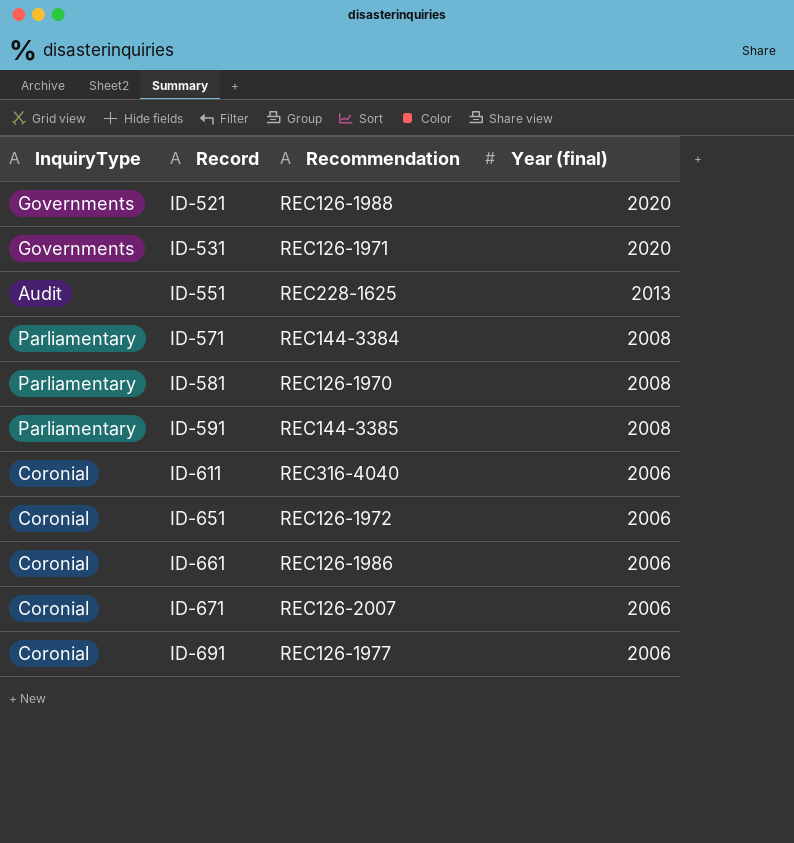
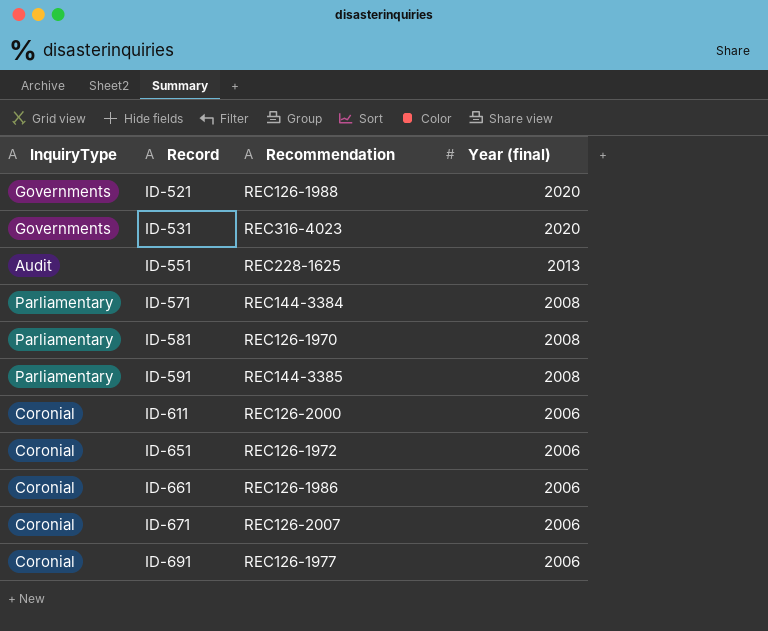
ID-531 | Recommendation: REC126-1971 -> REC316-4023
ID-611 | Recommendation: REC316-4040 -> REC126-2000

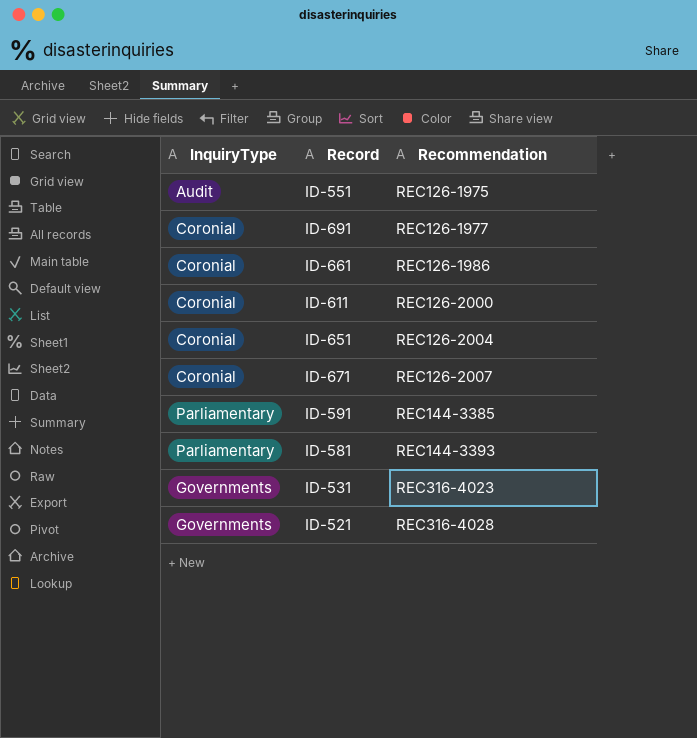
row order: Record ascending -> Recommendation ascending
column Year (final) | position: 4 -> none
row ID-571: Parliamentary | REC144-3384 | 2008 -> none
ID-551 | Recommendation: REC228-1625 -> REC126-1975
ID-651 | Recommendation: REC126-1972 -> REC126-2004
ID-581 | Recommendation: REC126-1970 -> REC144-3393
ID-521 | Recommendation: REC126-1988 -> REC316-4028

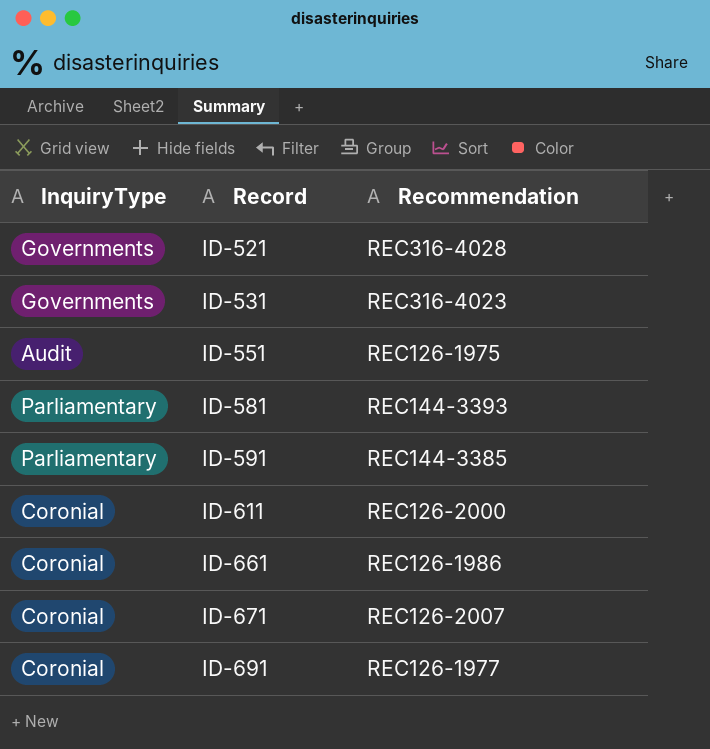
row order: Recommendation ascending -> Record ascending
row ID-651: Coronial | REC126-2004 -> none

